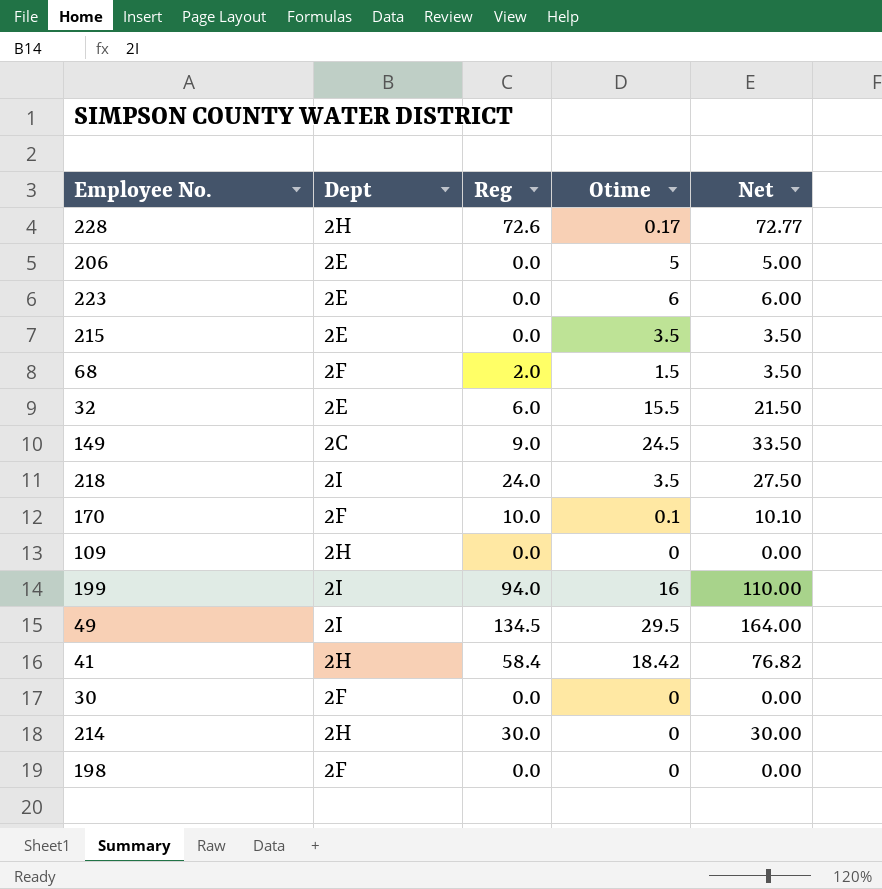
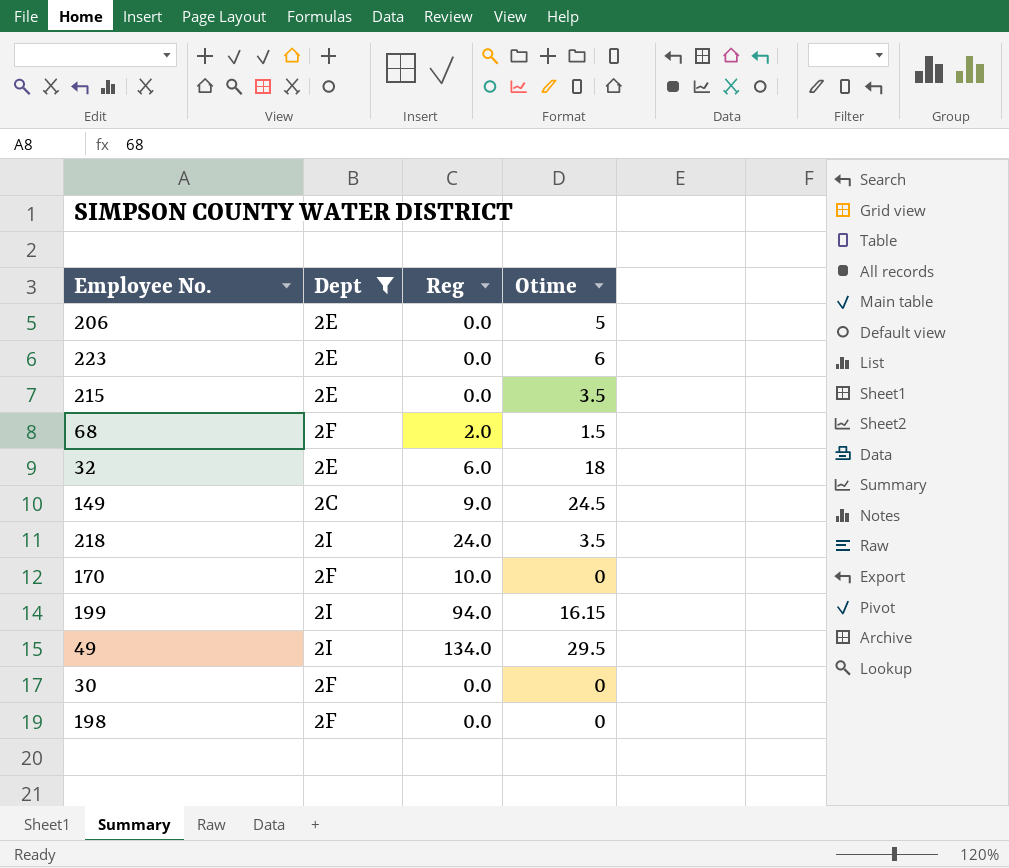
filter: none -> Dept != 2H
column Net | formula: [Reg] + [Otime] -> none
32 | Otime: 15.5 -> 18
170 | Otime: 0.1 -> 0
199 | Otime: 16 -> 16.15
49 | Reg: 134.5 -> 134.0

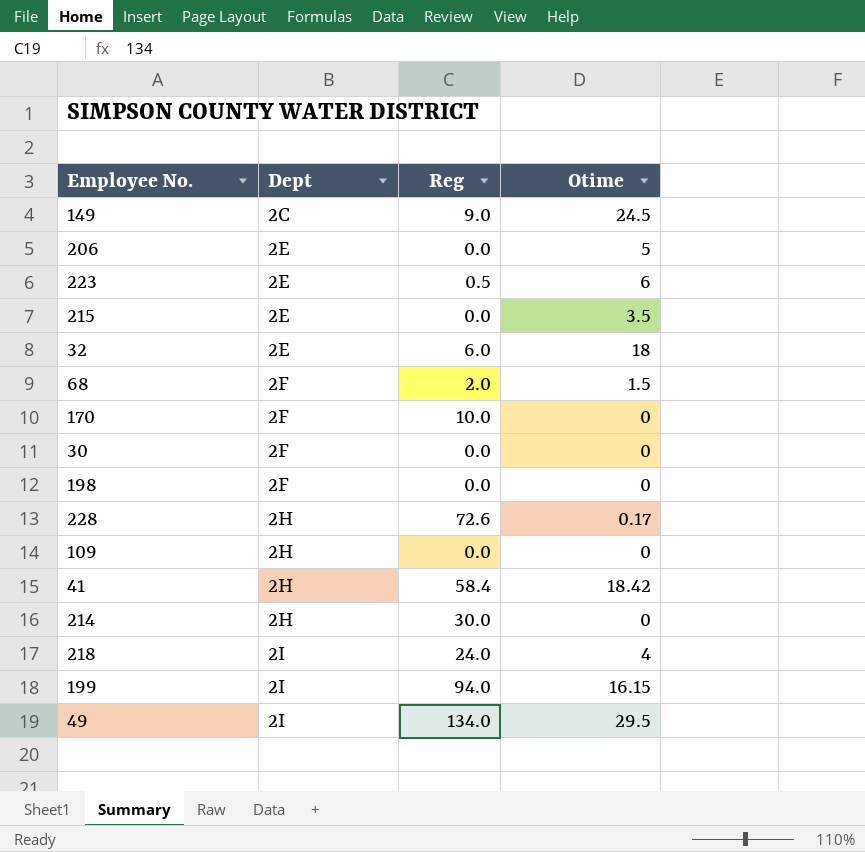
filter: Dept != 2H -> none
row order: none -> Dept ascending
223 | Reg: 0.0 -> 0.5
218 | Otime: 3.5 -> 4

